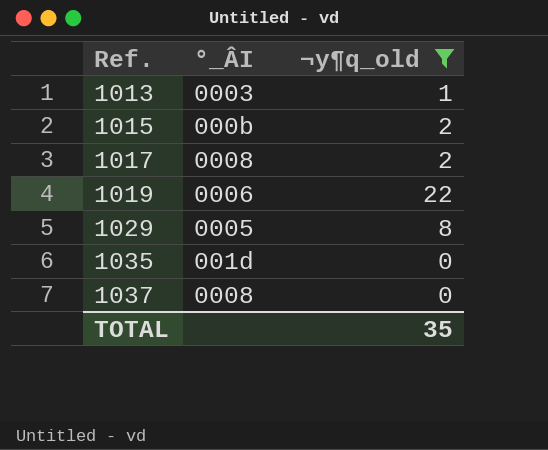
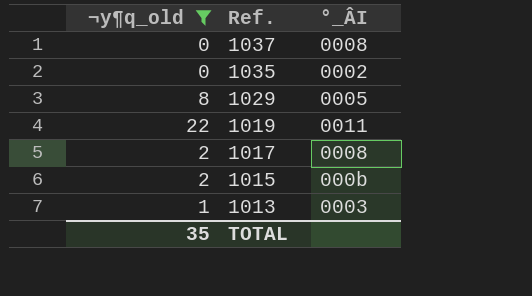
row order: Ref. ascending -> Ref. descending
column ¬y¶q_old | position: 3 -> 1
1035 | °_ÂI: 001d -> 0002
1019 | °_ÂI: 0006 -> 0011

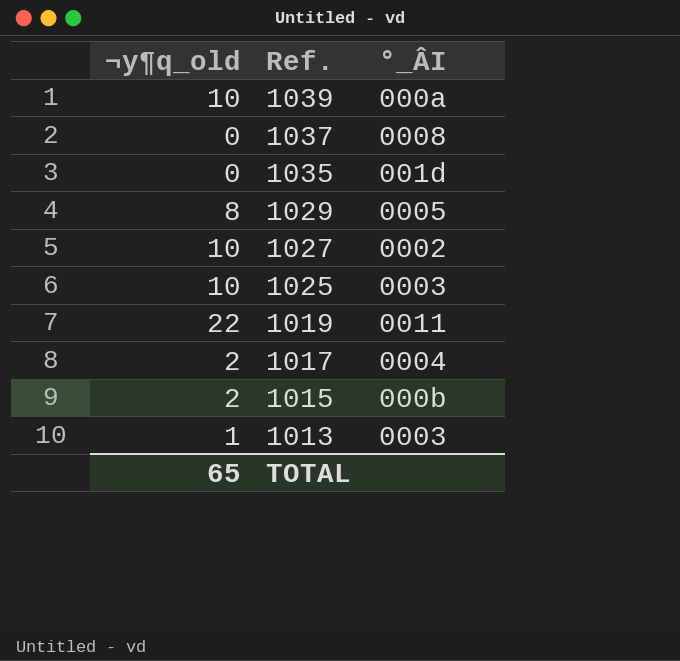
filter: ¬y¶q_old != 10 -> none
1035 | °_ÂI: 0002 -> 001d
1017 | °_ÂI: 0008 -> 0004
TOTAL | ¬y¶q_old: 35 -> 65

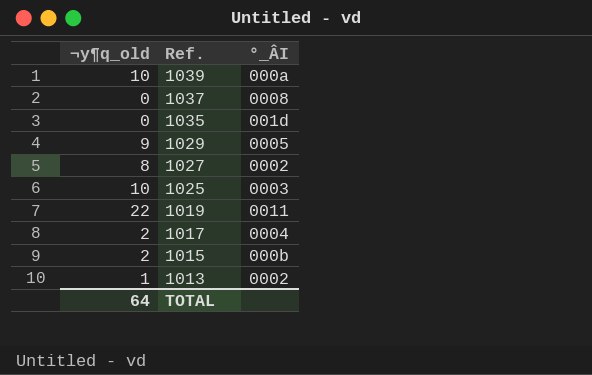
1029 | ¬y¶q_old: 8 -> 9
1027 | ¬y¶q_old: 10 -> 8
1013 | °_ÂI: 0003 -> 0002
TOTAL | ¬y¶q_old: 65 -> 64

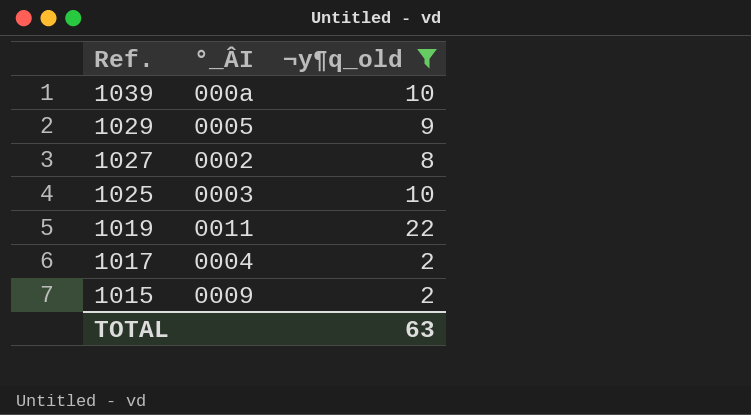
filter: none -> ¬y¶q_old >= 2
column ¬y¶q_old | position: 1 -> 3
1015 | °_ÂI: 000b -> 0009
TOTAL | ¬y¶q_old: 64 -> 63

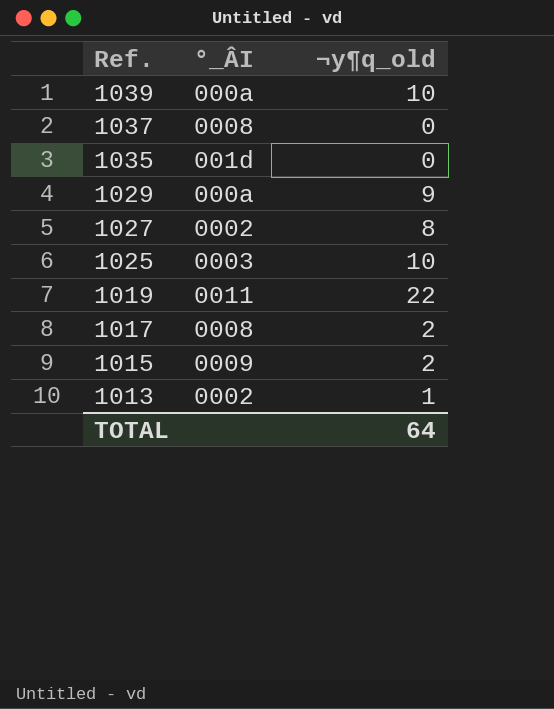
filter: ¬y¶q_old >= 2 -> none
1029 | °_ÂI: 0005 -> 000a
1017 | °_ÂI: 0004 -> 0008
TOTAL | ¬y¶q_old: 63 -> 64

